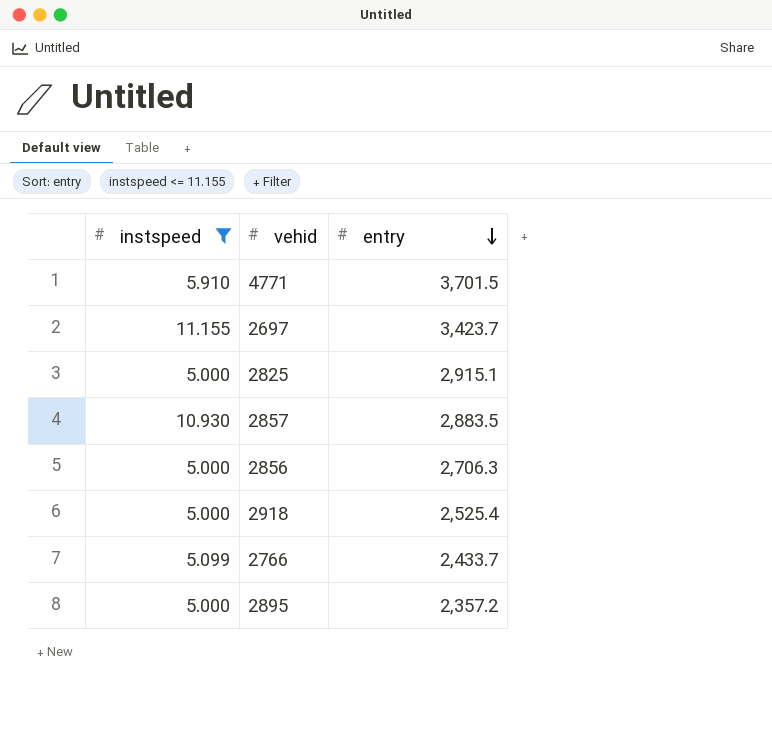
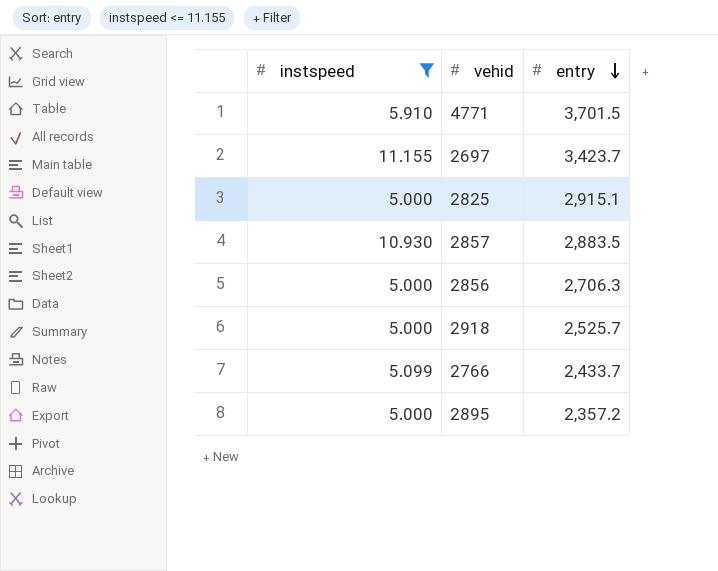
2918 | entry: 2,525.4 -> 2,525.7

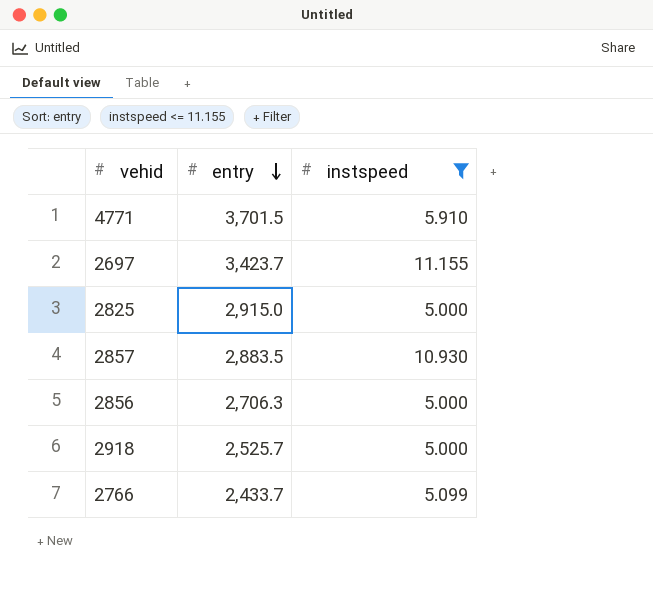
column instspeed | position: 1 -> 3
row 2895: 5.000 | 2,357.2 -> none
2825 | entry: 2,915.1 -> 2,915.0

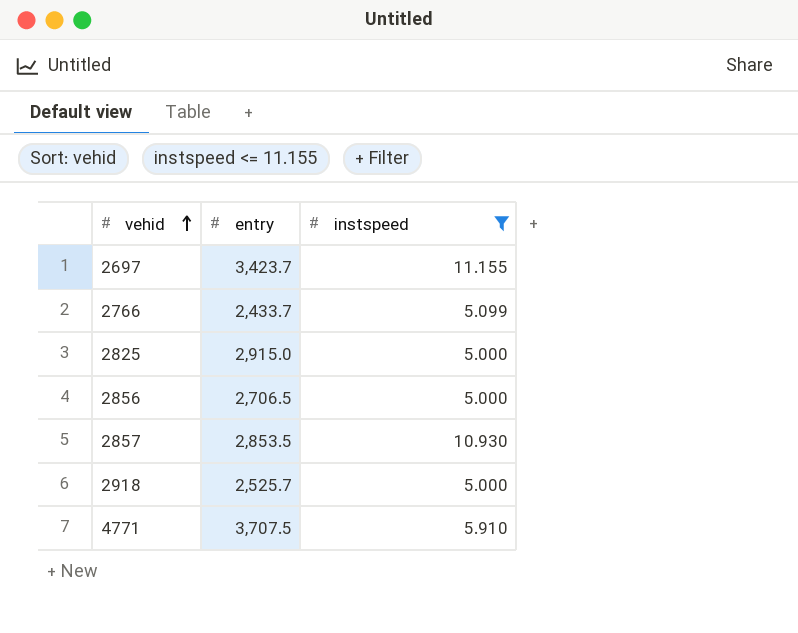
row order: entry descending -> vehid ascending
2856 | entry: 2,706.3 -> 2,706.5
2857 | entry: 2,883.5 -> 2,853.5
4771 | entry: 3,701.5 -> 3,707.5

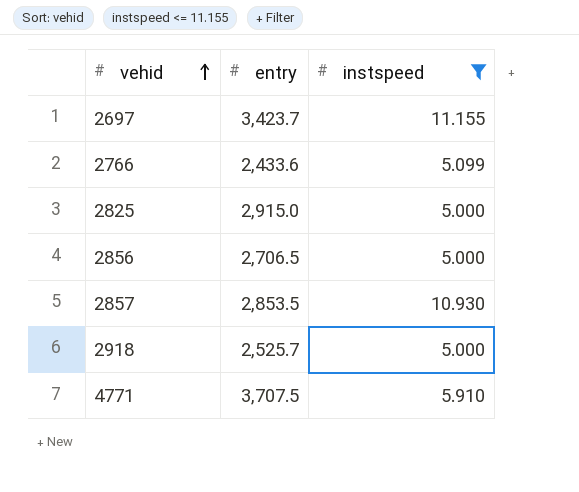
2766 | entry: 2,433.7 -> 2,433.6

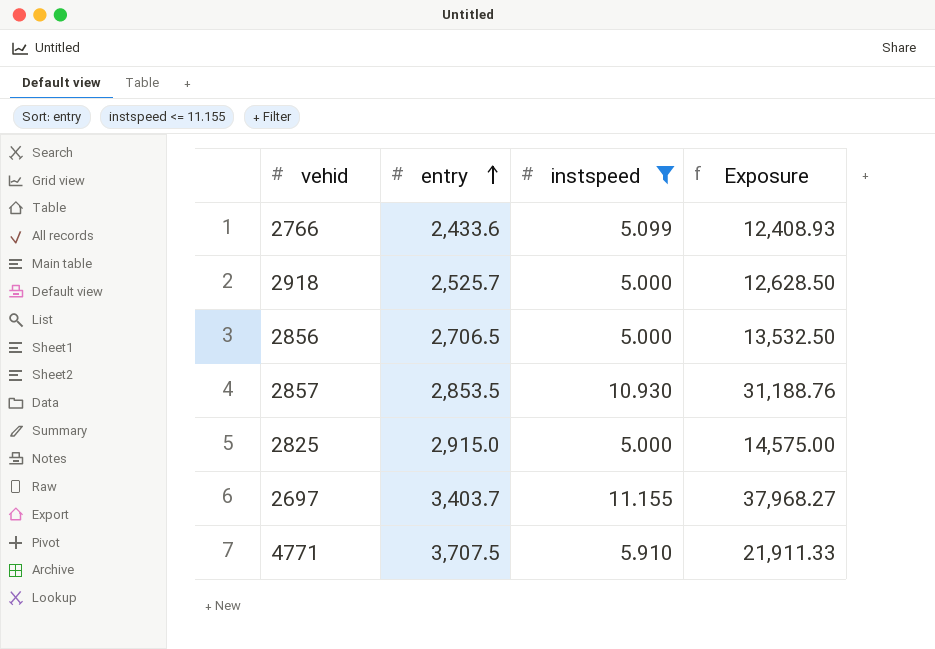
row order: vehid ascending -> entry ascending
column Exposure | formula: none -> [entry] * [instspeed]
2697 | entry: 3,423.7 -> 3,403.7

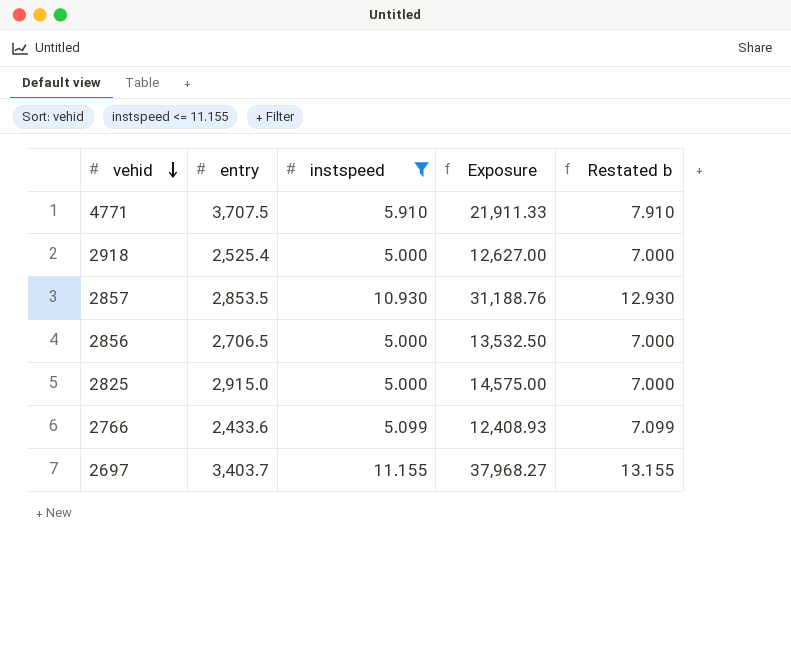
row order: entry ascending -> vehid descending
column Restated b | formula: none -> [instspeed] + 2
2918 | entry: 2,525.7 -> 2,525.4
2918 | Exposure: 12,628.50 -> 12,627.00

